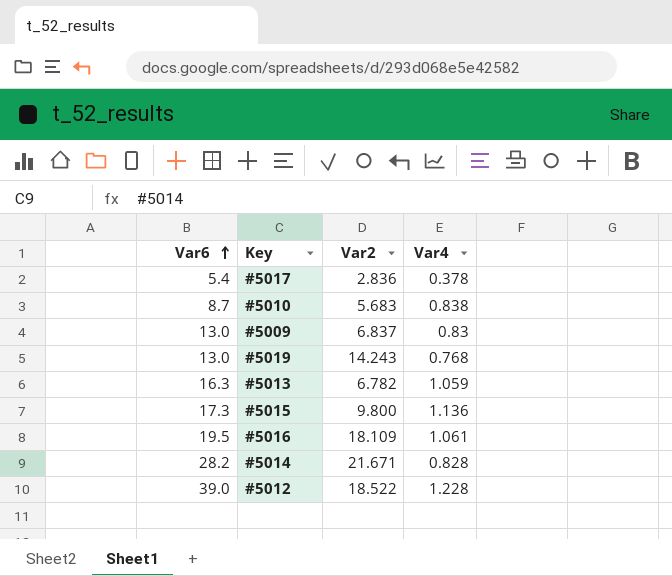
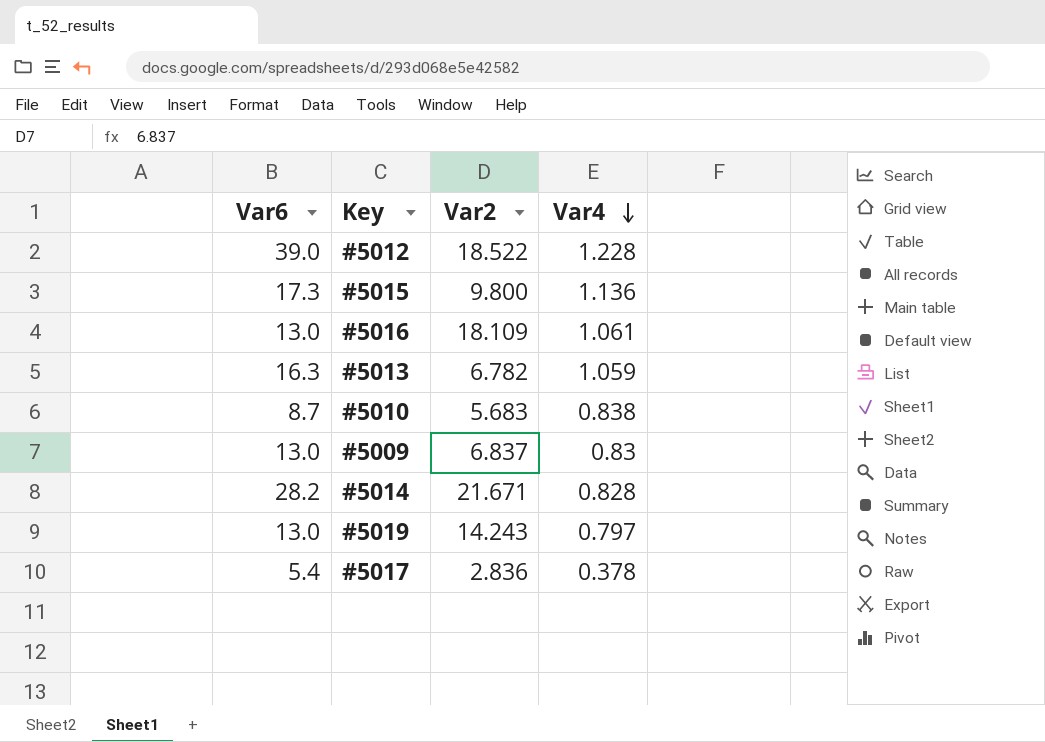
row order: Var6 ascending -> Var4 descending
#5016 | Var6: 19.5 -> 13.0
#5019 | Var4: 0.768 -> 0.797

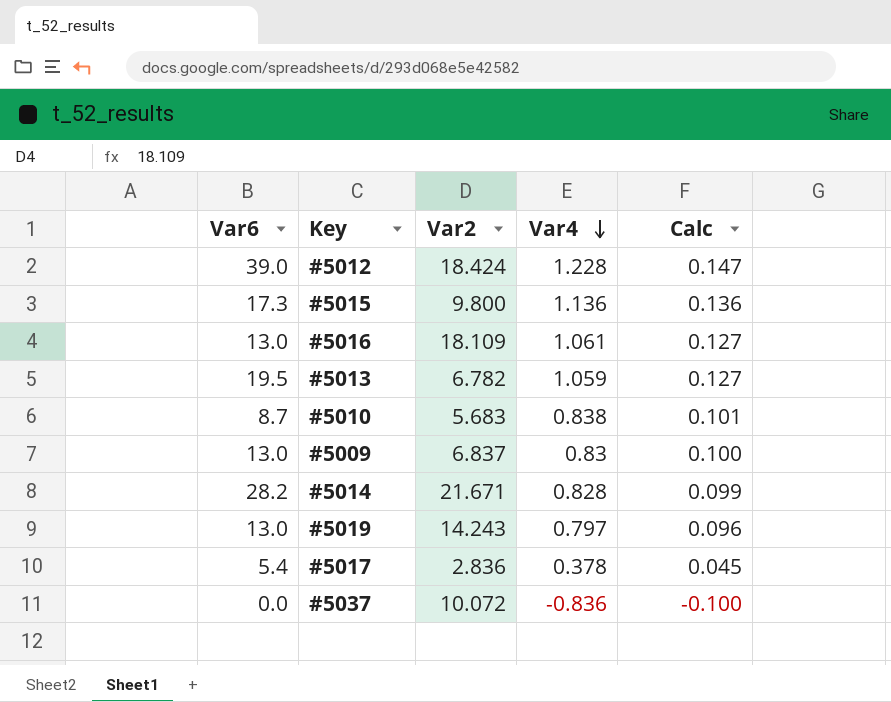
column Calc | formula: none -> [Var4] * 0.12
#5012 | Var2: 18.522 -> 18.424
#5013 | Var6: 16.3 -> 19.5
row #5037: none -> 0.0 | 10.072 | -0.836 | -0.100

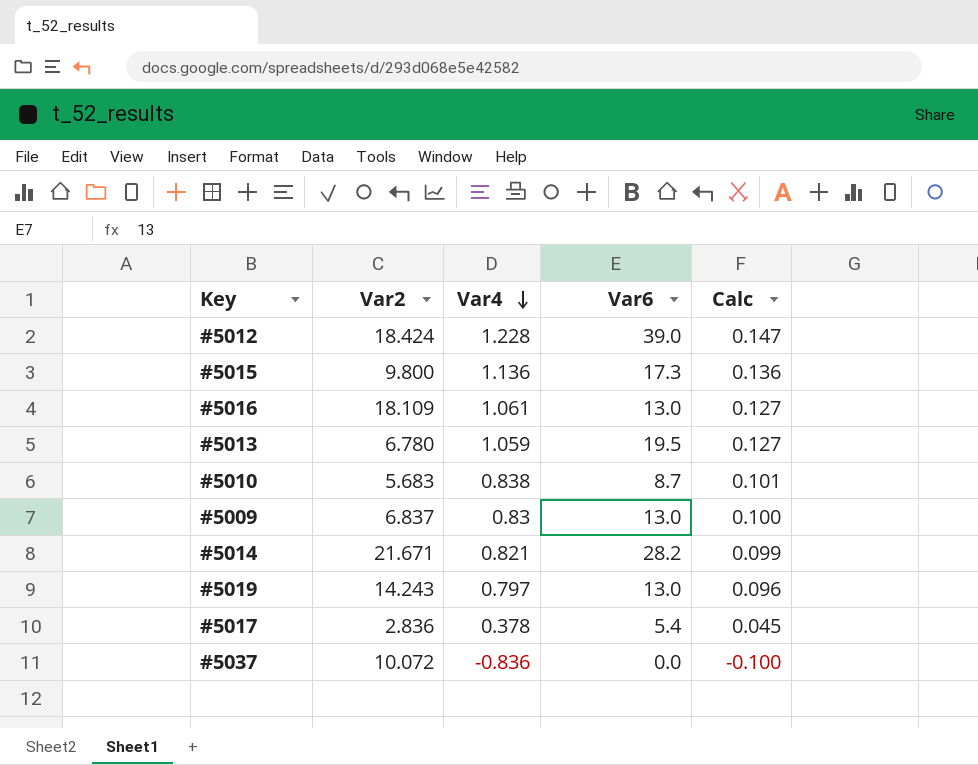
column Var6 | position: 1 -> 4
#5013 | Var2: 6.782 -> 6.780
#5014 | Var4: 0.828 -> 0.821

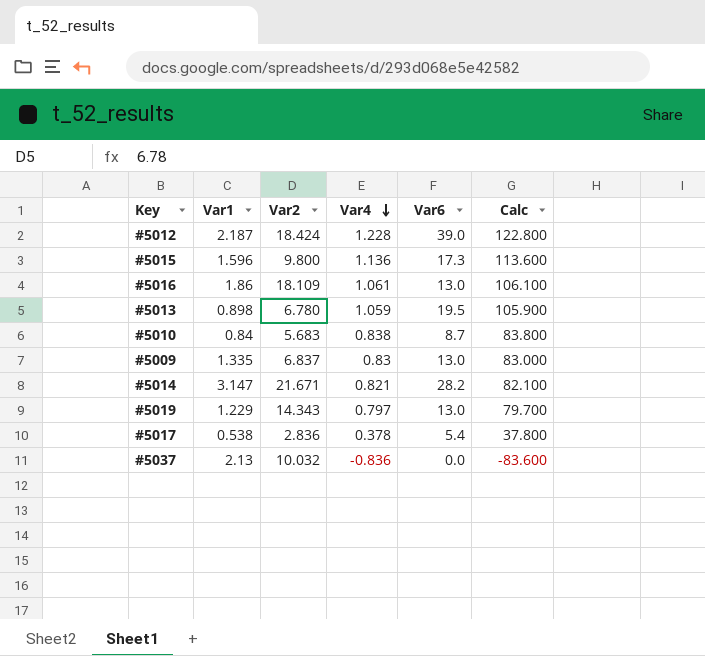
column Var1 | position: none -> 2
column Calc | formula: [Var4] * 0.12 -> [Var4] * 100
#5019 | Var2: 14.243 -> 14.343
#5037 | Var2: 10.072 -> 10.032

